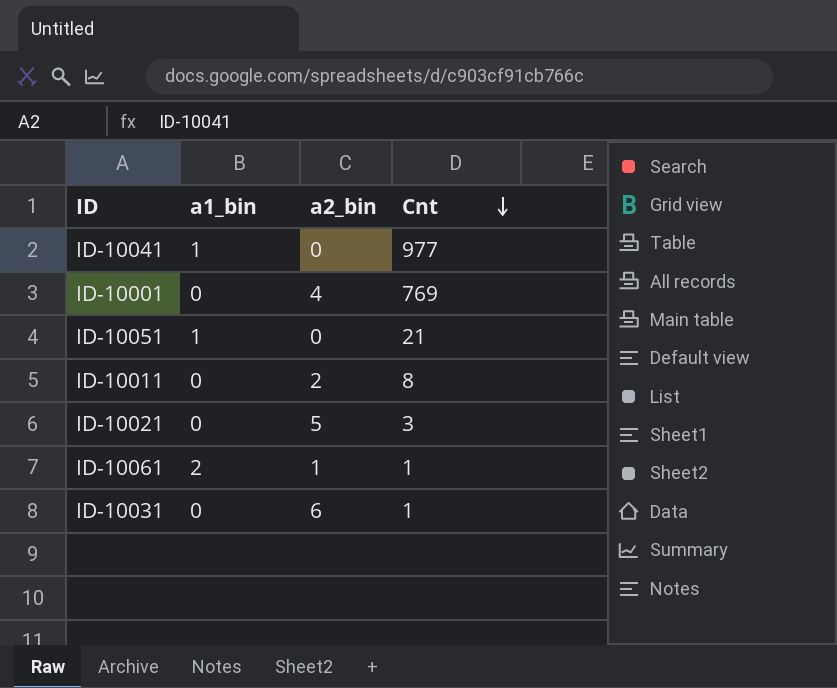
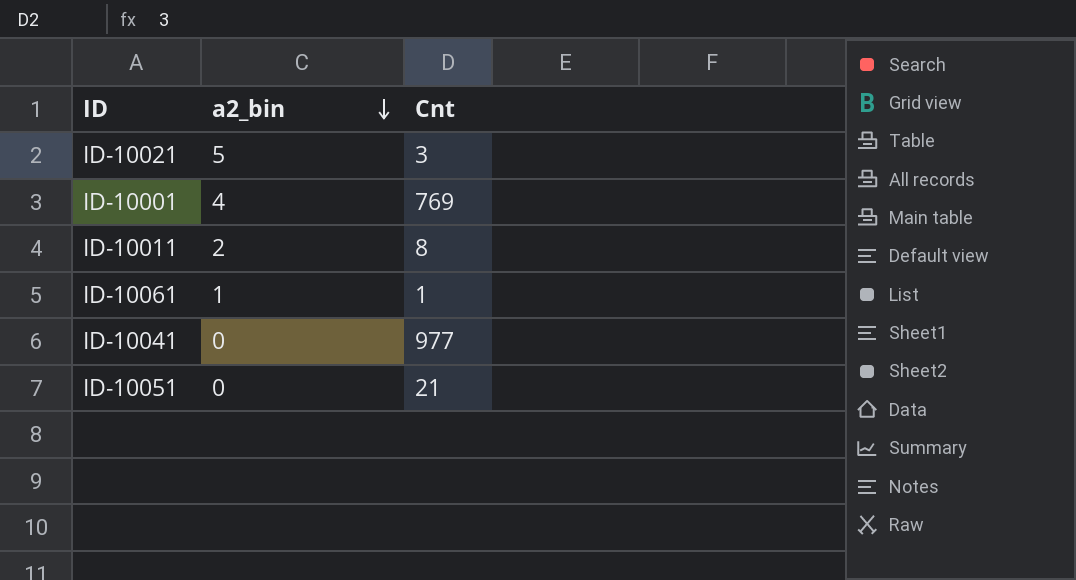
row order: Cnt descending -> a2_bin descending
column a1_bin | position: 2 -> none
row ID-10031: 0 | 6 | 1 -> none

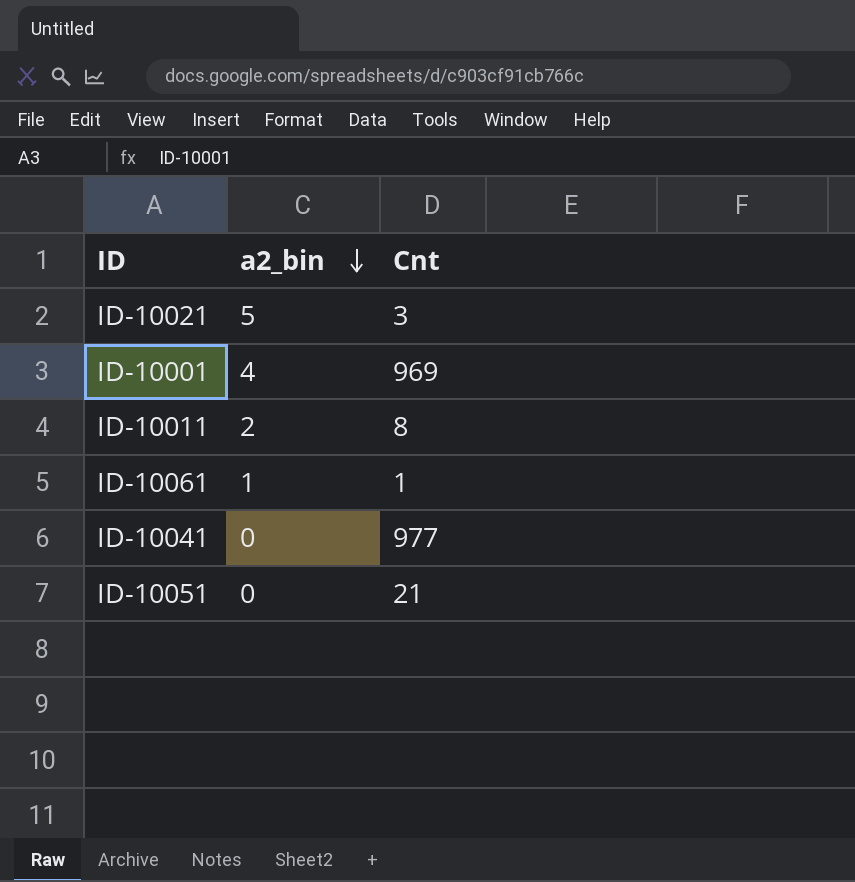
ID-10001 | Cnt: 769 -> 969

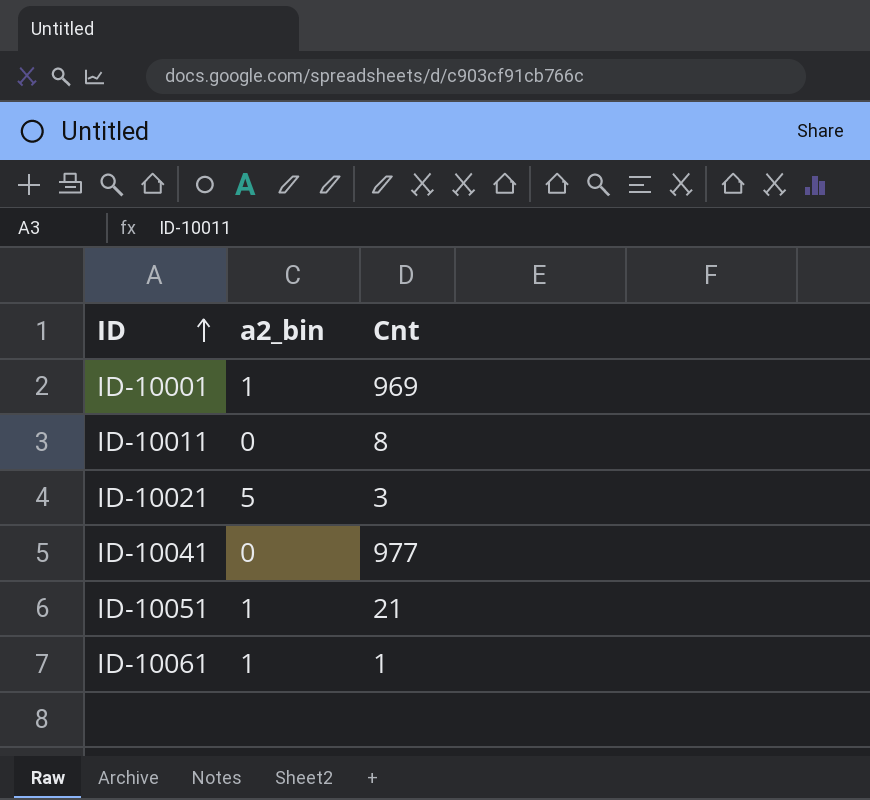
row order: a2_bin descending -> ID ascending
ID-10001 | a2_bin: 4 -> 1
ID-10011 | a2_bin: 2 -> 0
ID-10051 | a2_bin: 0 -> 1

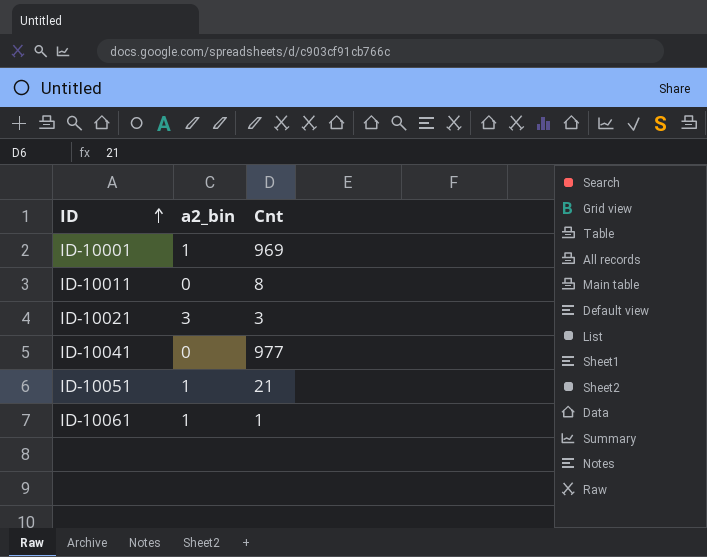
ID-10021 | a2_bin: 5 -> 3

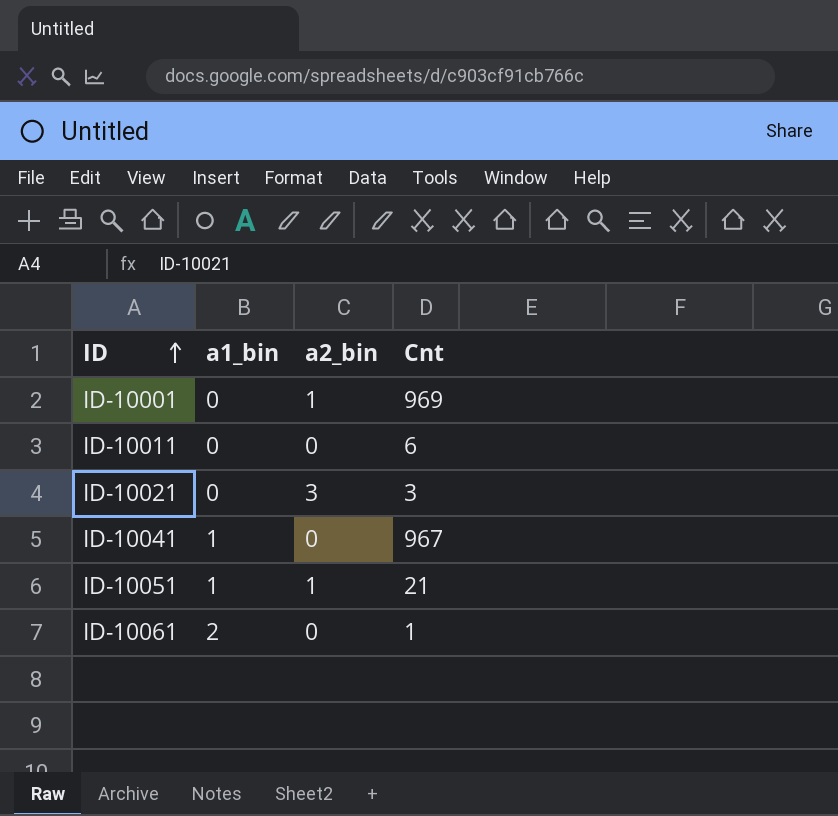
column a1_bin | position: none -> 2
ID-10011 | Cnt: 8 -> 6
ID-10041 | Cnt: 977 -> 967
ID-10061 | a2_bin: 1 -> 0

